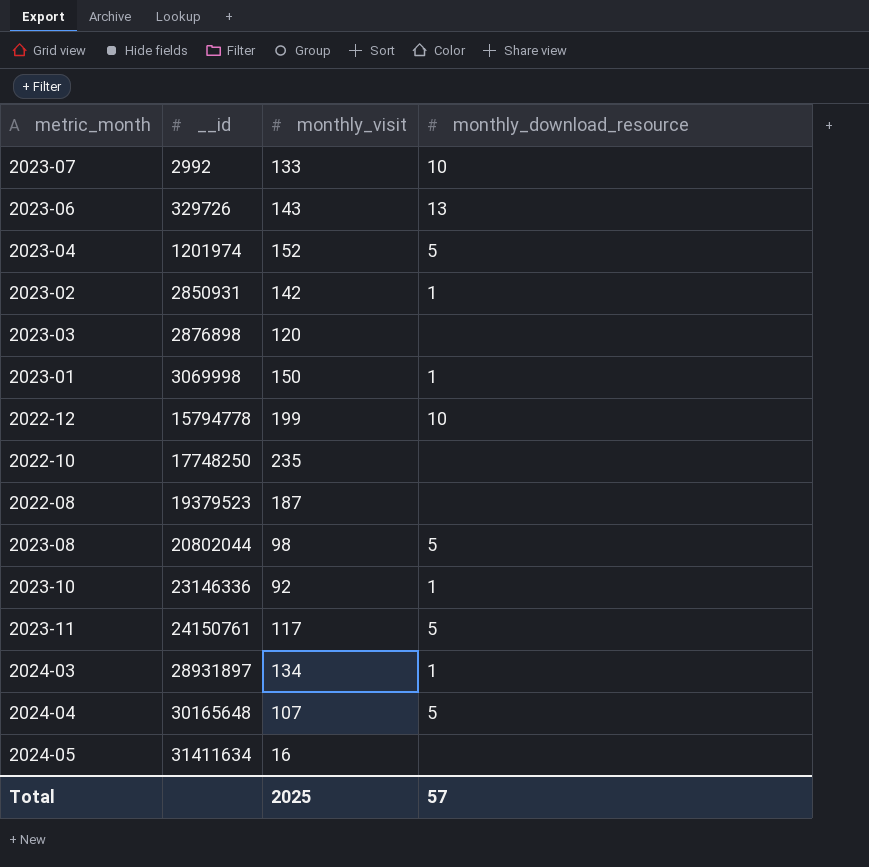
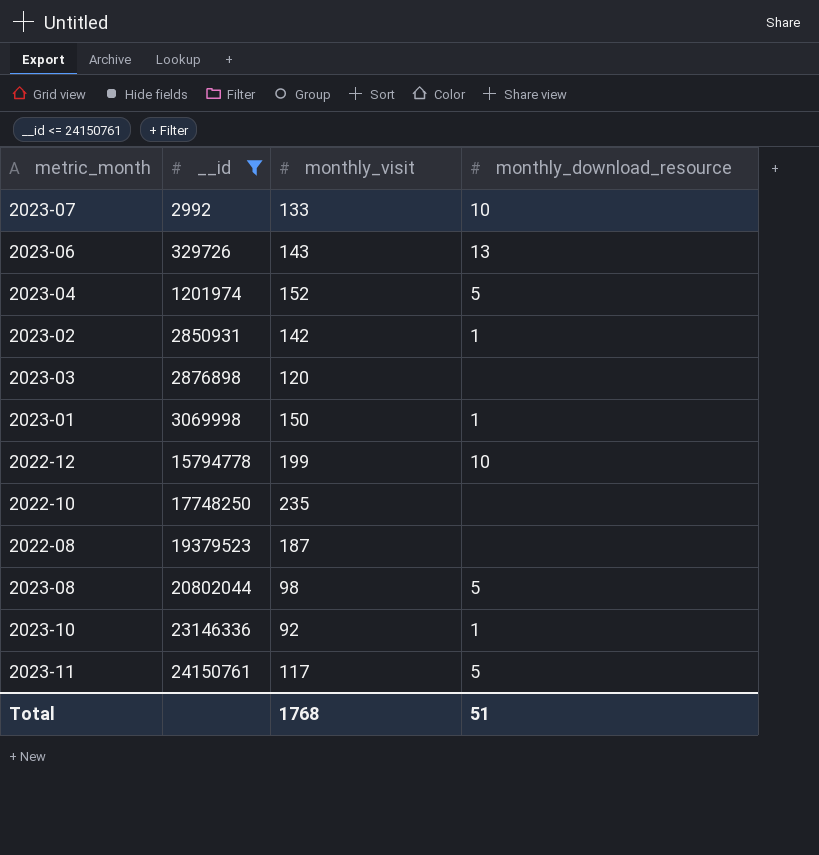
filter: none -> __id <= 24150761
Total | monthly_visit: 2025 -> 1768
Total | monthly_download_resource: 57 -> 51

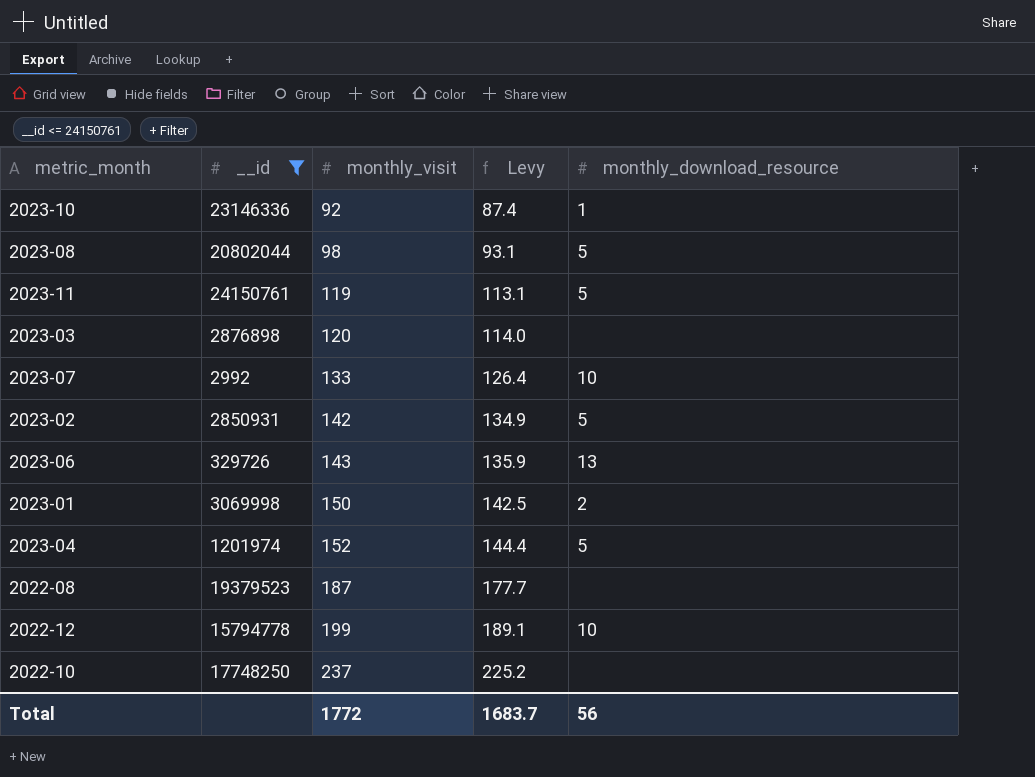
row order: __id ascending -> monthly_visit ascending
column Levy | formula: none -> [monthly_visit] * 0.95
2023-11 | monthly_visit: 117 -> 119
2023-02 | monthly_download_resource: 1 -> 5
2023-01 | monthly_download_resource: 1 -> 2
2022-10 | monthly_visit: 235 -> 237
Total | monthly_visit: 1768 -> 1772
Total | monthly_download_resource: 51 -> 56

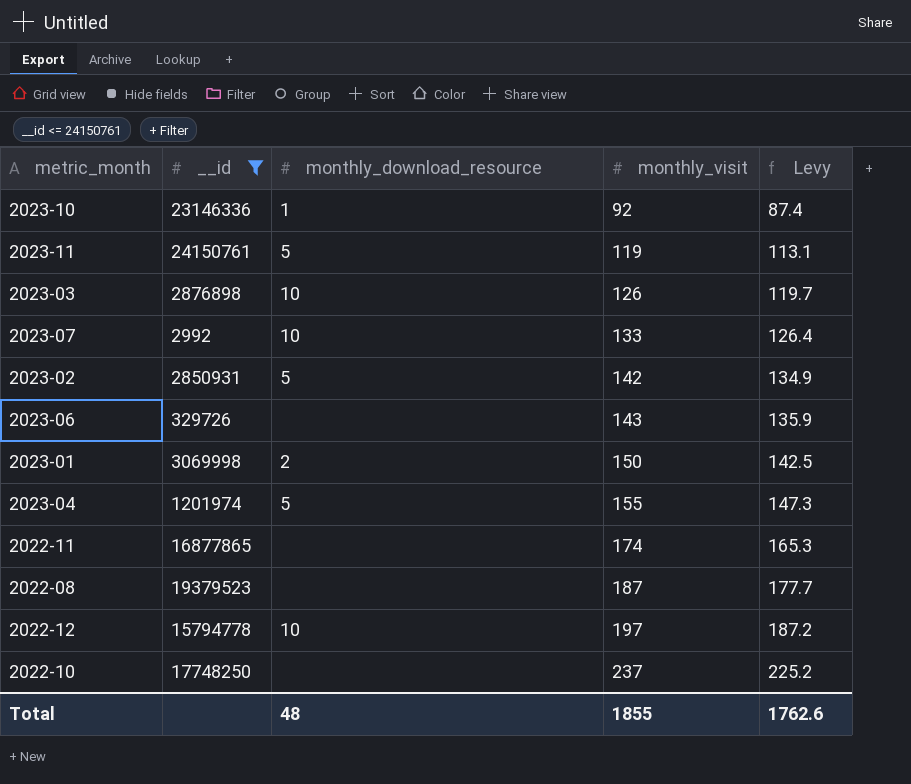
column monthly_download_resource | position: 5 -> 3
row 2023-08: 20802044 | 98 | 93.1 | 5 -> none
2023-03 | monthly_download_resource: none -> 10
2023-03 | monthly_visit: 120 -> 126
2023-03 | Levy: 114.0 -> 119.7
2023-06 | monthly_download_resource: 13 -> none
2023-04 | monthly_visit: 152 -> 155
2023-04 | Levy: 144.4 -> 147.3
row 2022-11: none -> 16877865 | none | 174 | 165.3
2022-12 | monthly_visit: 199 -> 197
2022-12 | Levy: 189.1 -> 187.2
Total | monthly_download_resource: 56 -> 48
Total | monthly_visit: 1772 -> 1855
Total | Levy: 1683.7 -> 1762.6

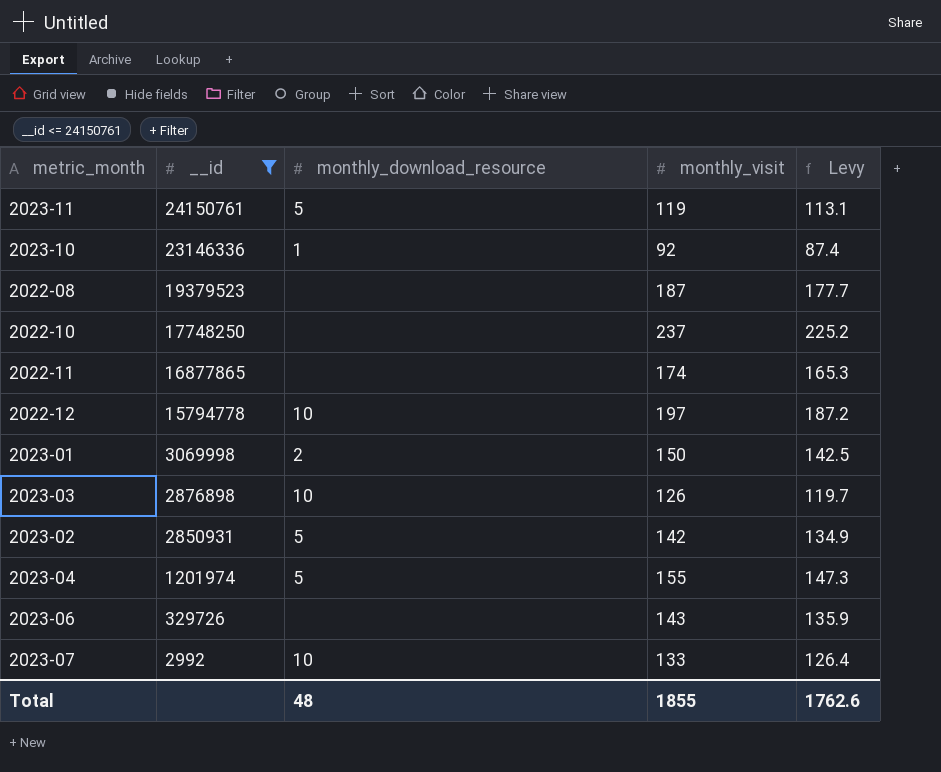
row order: monthly_visit ascending -> __id descending

